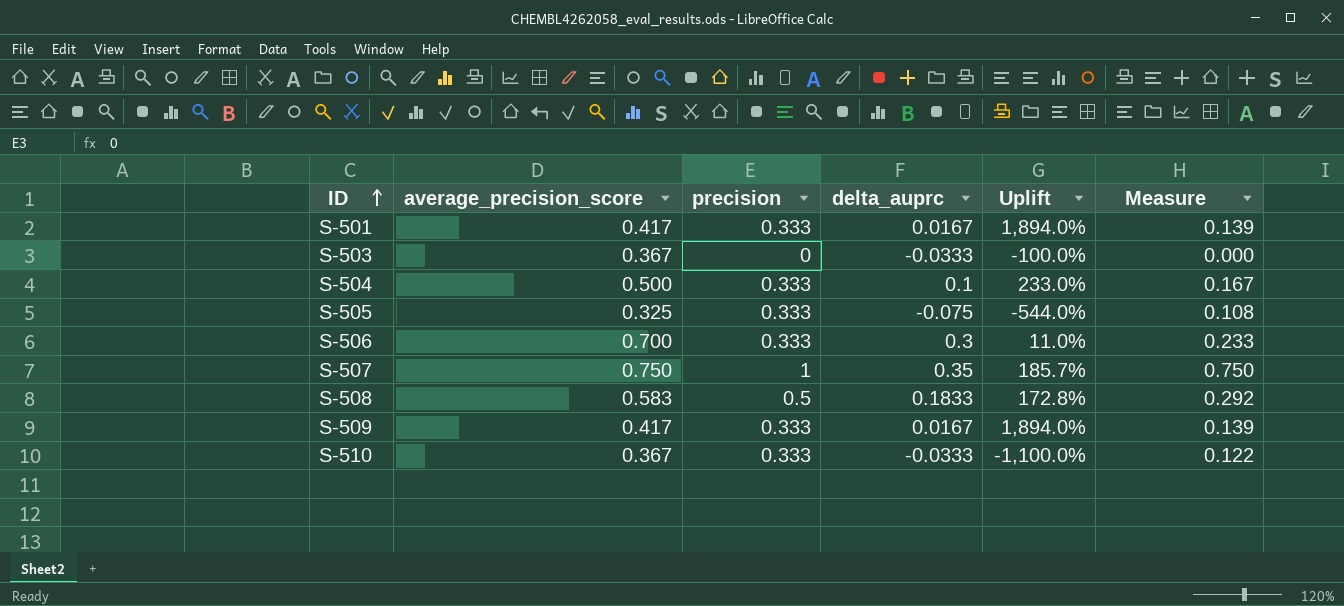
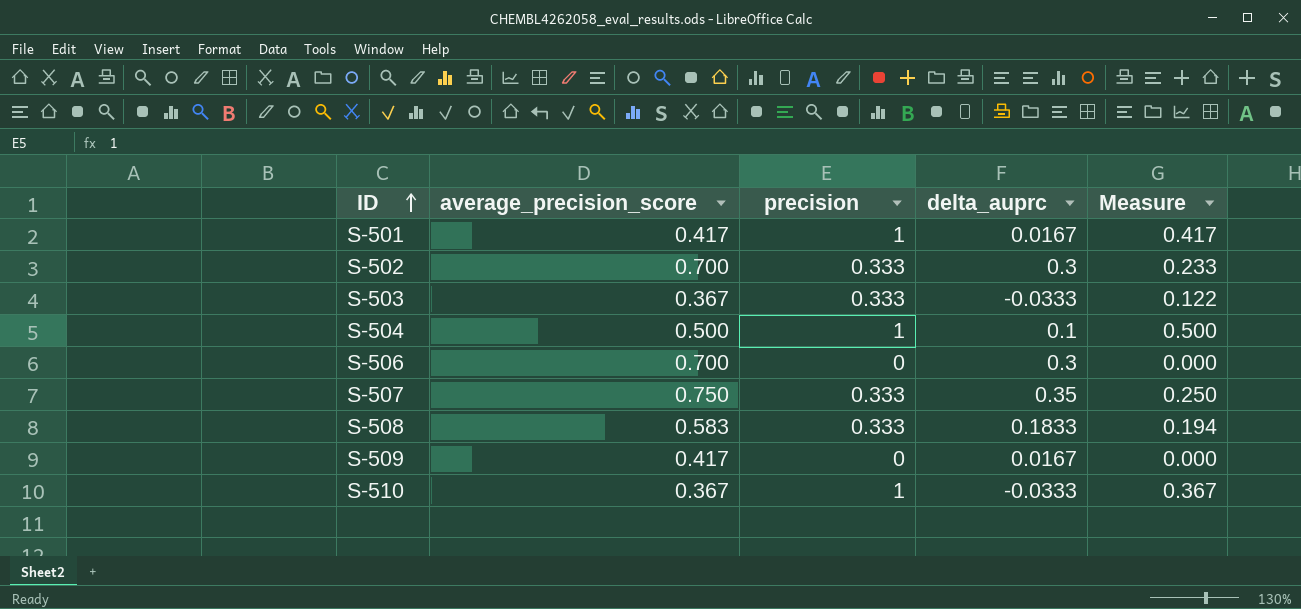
column Uplift | formula: ([precision] - [delta_auprc]) / [delta_auprc] -> none
row S-505: 0.325 | 0.333 | -0.075 | -544.0% | 0.108 -> none
S-501 | precision: 0.333 -> 1
S-501 | Measure: 0.139 -> 0.417
row S-502: none -> 0.700 | 0.333 | 0.3 | 0.233
S-503 | precision: 0 -> 0.333
S-503 | Measure: 0.000 -> 0.122
S-504 | precision: 0.333 -> 1
S-504 | Measure: 0.167 -> 0.500
S-506 | precision: 0.333 -> 0
S-506 | Measure: 0.233 -> 0.000
S-507 | precision: 1 -> 0.333
S-507 | Measure: 0.750 -> 0.250
S-508 | precision: 0.5 -> 0.333
S-508 | Measure: 0.292 -> 0.194
S-509 | precision: 0.333 -> 0
S-509 | Measure: 0.139 -> 0.000
S-510 | precision: 0.333 -> 1
S-510 | Measure: 0.122 -> 0.367

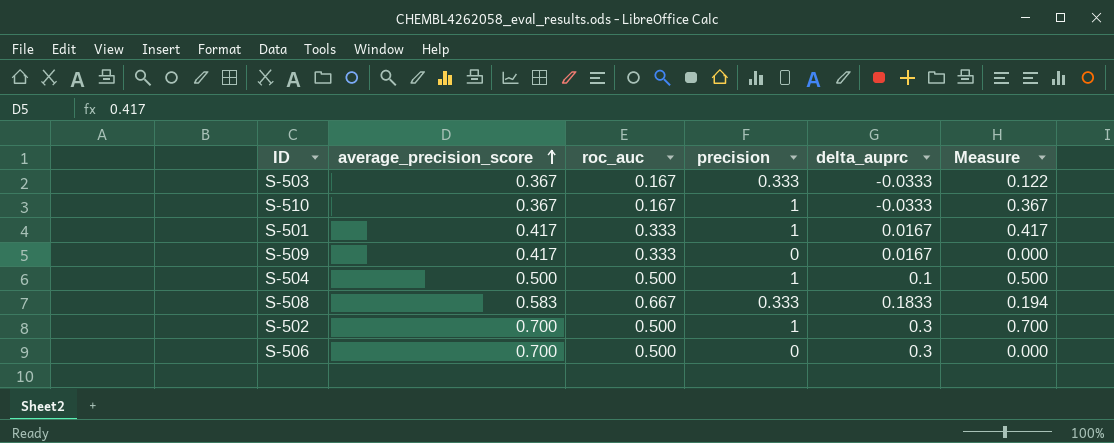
row order: ID ascending -> average_precision_score ascending
column roc_auc | position: none -> 3
row S-507: 0.750 | 0.333 | 0.35 | 0.250 -> none
S-502 | precision: 0.333 -> 1
S-502 | Measure: 0.233 -> 0.700

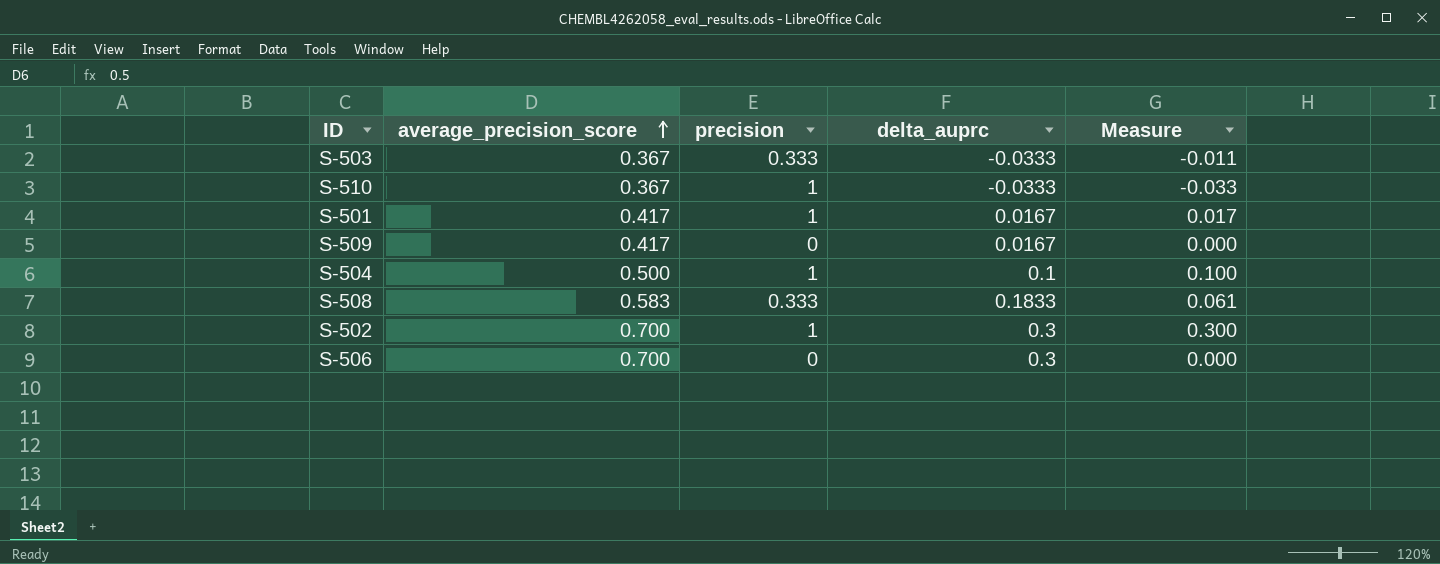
column roc_auc | position: 3 -> none
column Measure | formula: [average_precision_score] * [precision] -> [precision] * [delta_auprc]

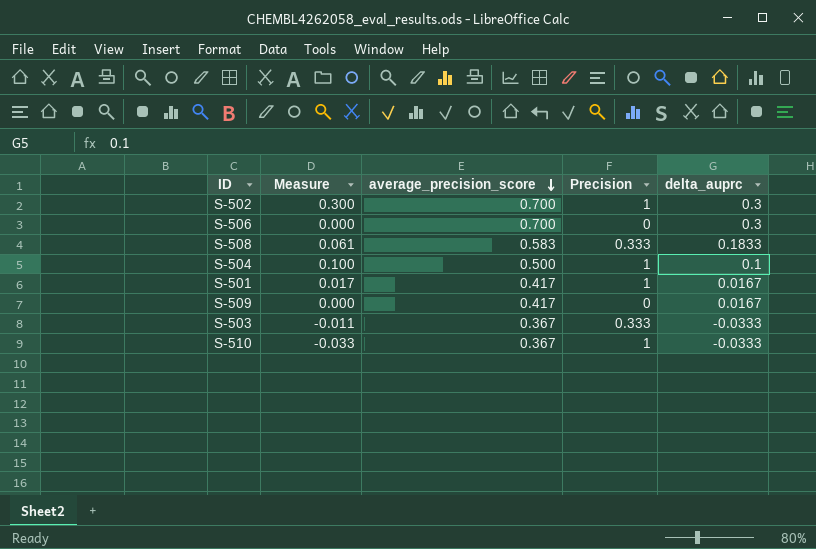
row order: average_precision_score ascending -> average_precision_score descending
column Measure | position: 5 -> 2
column name: precision -> Precision

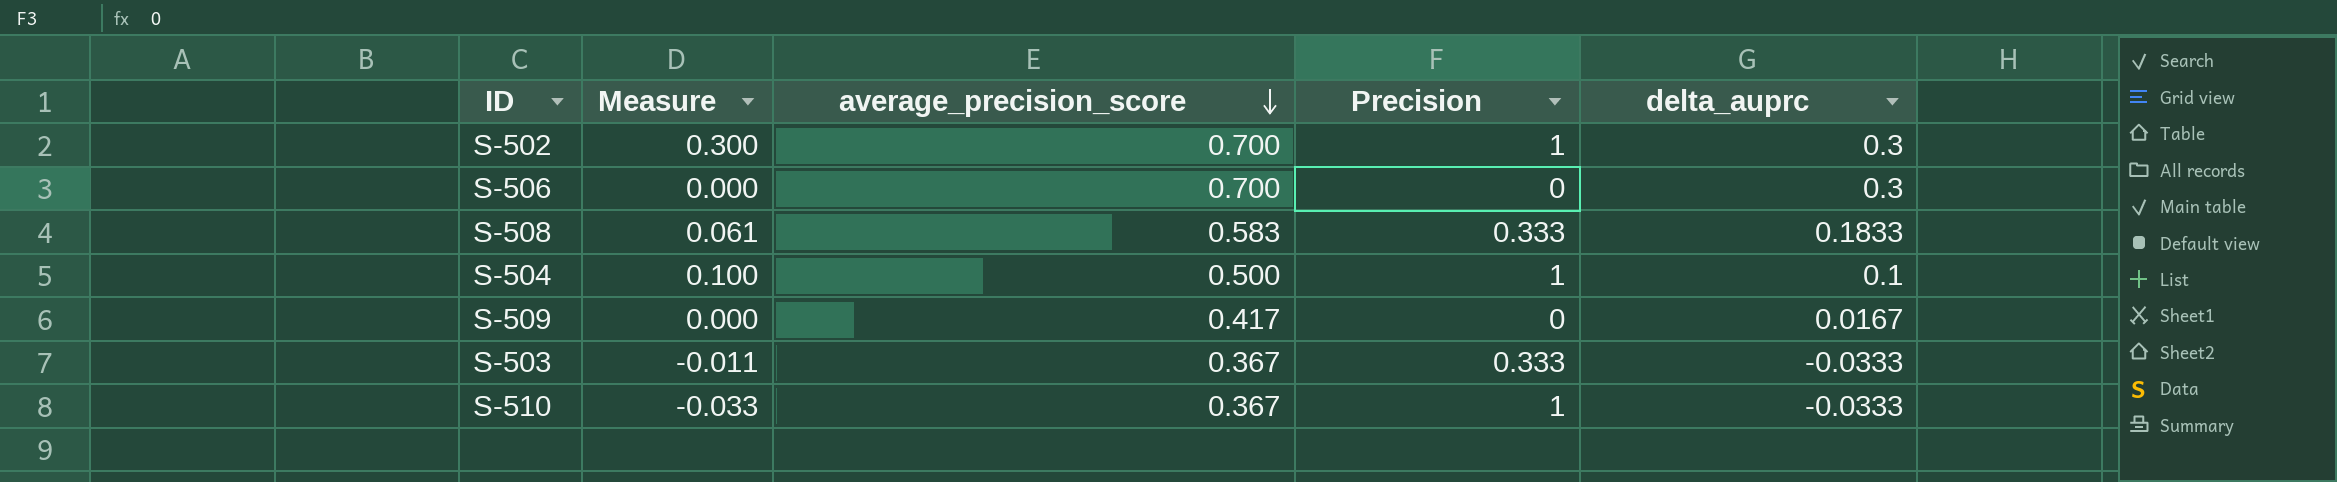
row S-501: 0.017 | 0.417 | 1 | 0.0167 -> none

